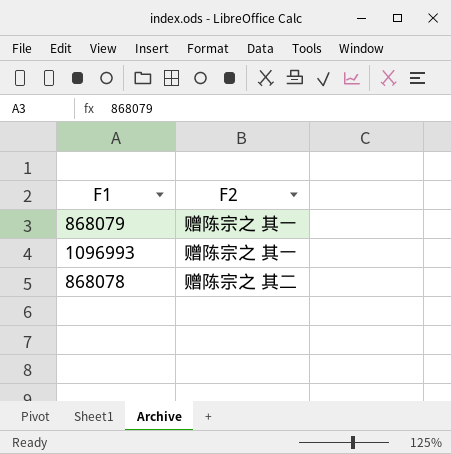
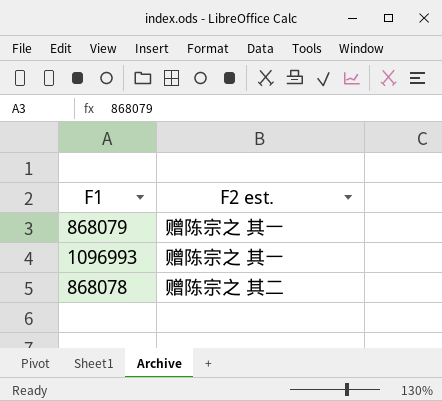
column name: F2 -> F2 est.

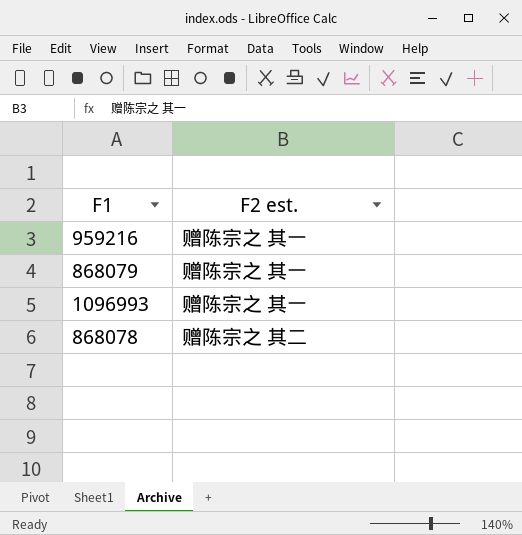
row 959216: none -> 赠陈宗之 其一

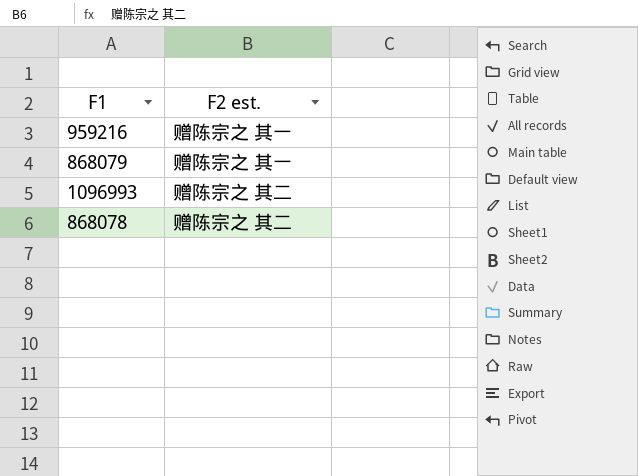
1096993 | F2 est.: 赠陈宗之 其一 -> 赠陈宗之 其二

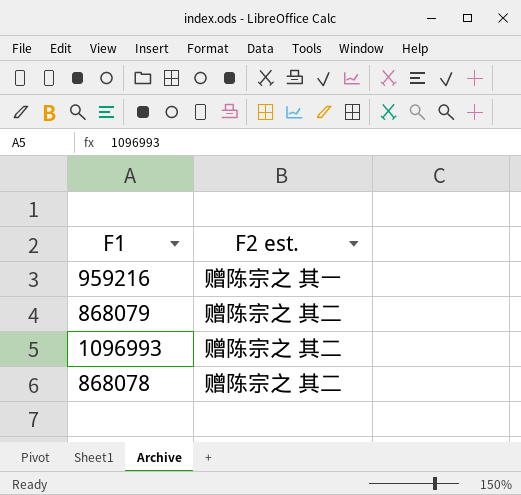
868079 | F2 est.: 赠陈宗之 其一 -> 赠陈宗之 其二

